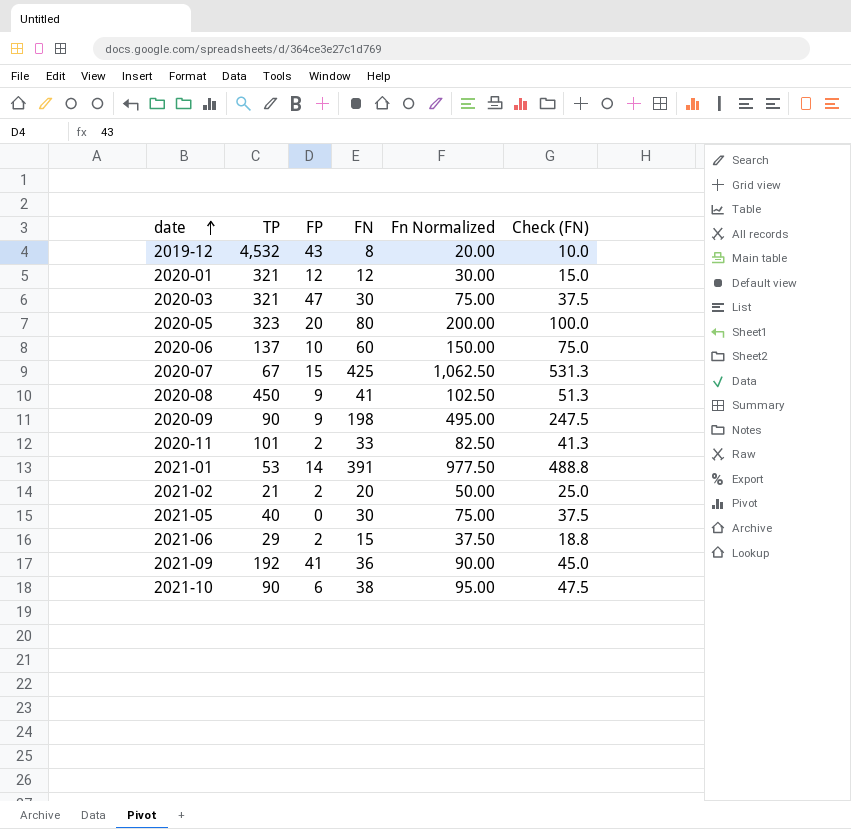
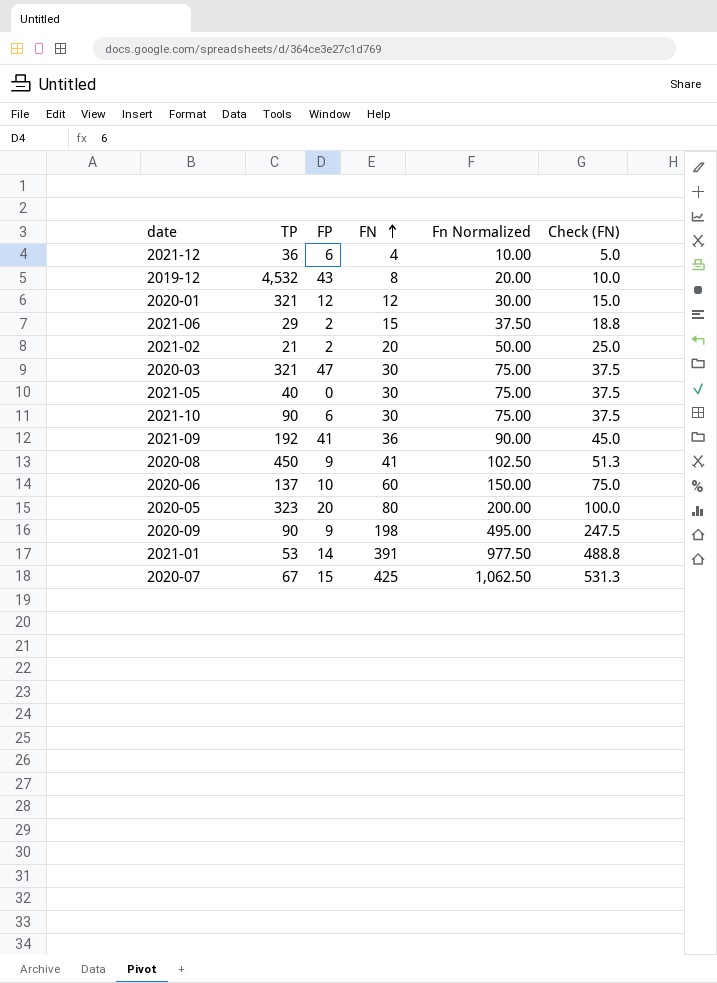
row order: date ascending -> FN ascending
row 2020-11: 101 | 2 | 33 | 82.50 | 41.3 -> none
row 2021-12: none -> 36 | 6 | 4 | 10.00 | 5.0
2021-10 | FN: 38 -> 30
2021-10 | Fn Normalized: 95.00 -> 75.00
2021-10 | Check (FN): 47.5 -> 37.5

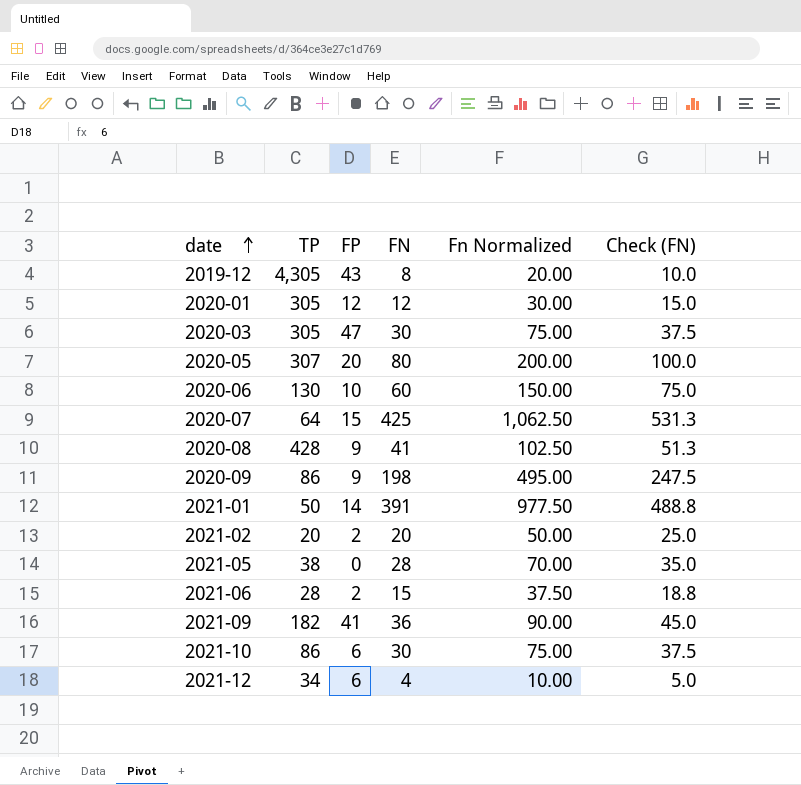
row order: FN ascending -> date ascending
2019-12 | TP: 4,532 -> 4,305
2020-01 | TP: 321 -> 305
2020-03 | TP: 321 -> 305
2020-05 | TP: 323 -> 307
2020-06 | TP: 137 -> 130
2020-07 | TP: 67 -> 64
2020-08 | TP: 450 -> 428
2020-09 | TP: 90 -> 86
2021-01 | TP: 53 -> 50
2021-02 | TP: 21 -> 20
2021-05 | TP: 40 -> 38
2021-05 | FN: 30 -> 28
2021-05 | Fn Normalized: 75.00 -> 70.00
2021-05 | Check (FN): 37.5 -> 35.0
2021-06 | TP: 29 -> 28
2021-09 | TP: 192 -> 182
2021-10 | TP: 90 -> 86
2021-12 | TP: 36 -> 34

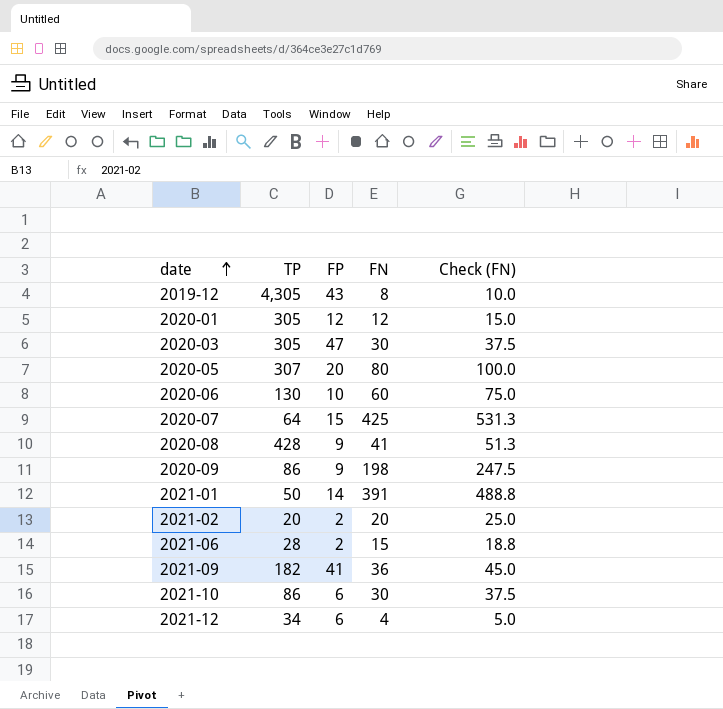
column Fn Normalized | formula: [FN] * 2.5 -> none
row 2021-05: 38 | 0 | 28 | 70.00 | 35.0 -> none

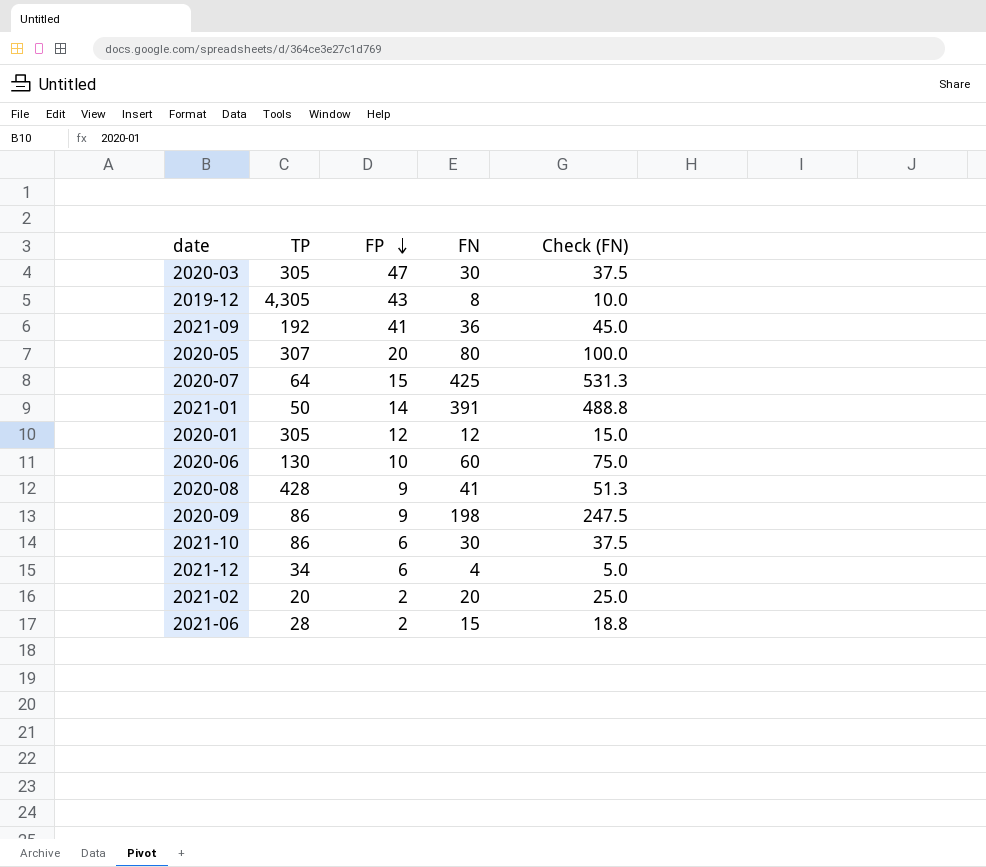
row order: date ascending -> FP descending
2021-09 | TP: 182 -> 192

